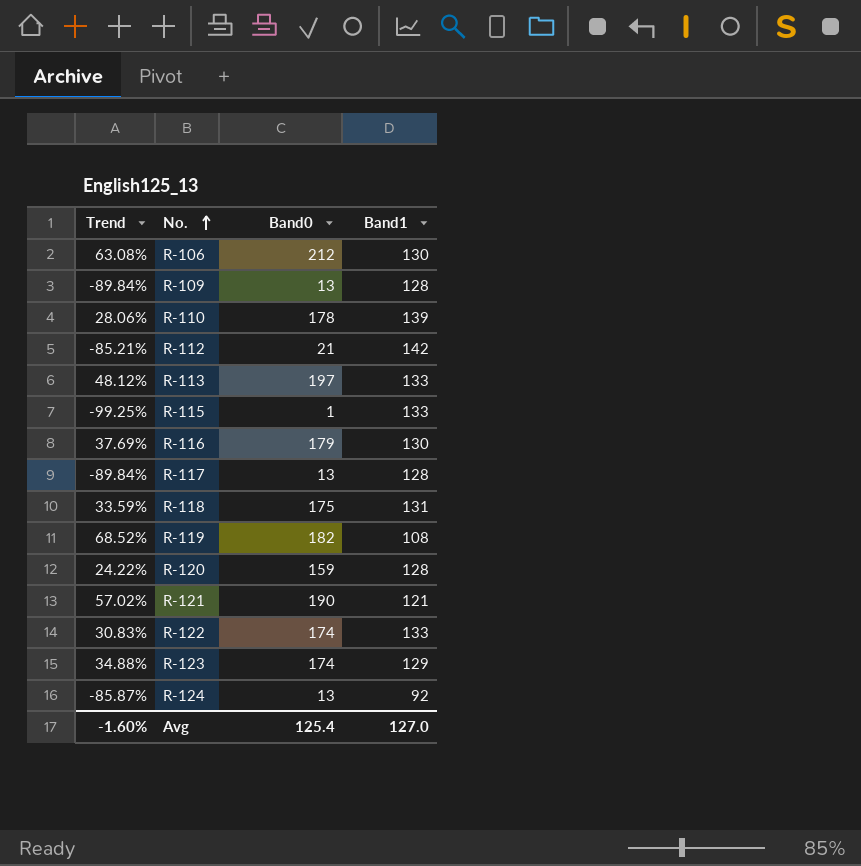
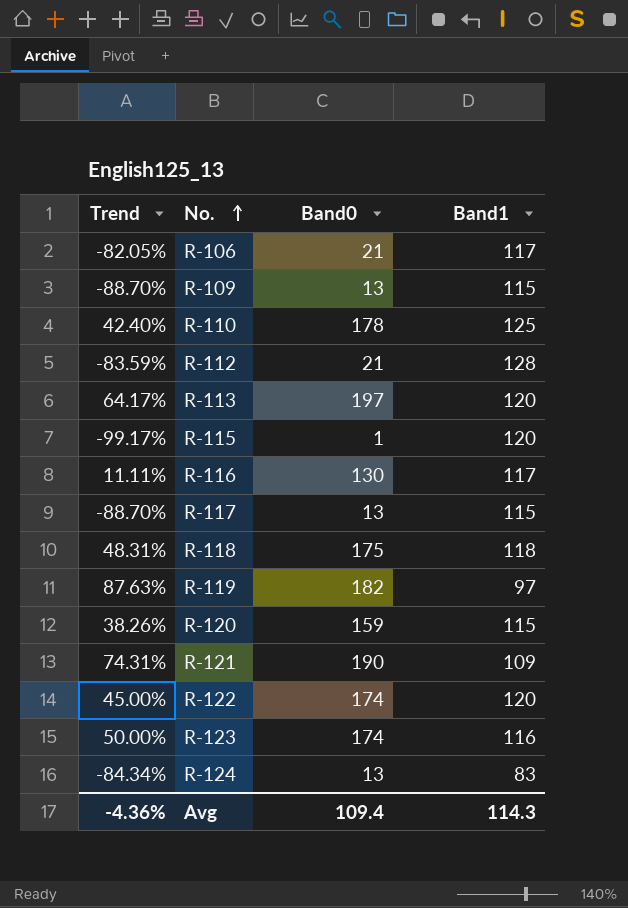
R-106 | Trend: 63.08% -> -82.05%
R-106 | Band0: 212 -> 21
R-106 | Band1: 130 -> 117
R-109 | Trend: -89.84% -> -88.70%
R-109 | Band1: 128 -> 115
R-110 | Trend: 28.06% -> 42.40%
R-110 | Band1: 139 -> 125
R-112 | Trend: -85.21% -> -83.59%
R-112 | Band1: 142 -> 128
R-113 | Trend: 48.12% -> 64.17%
R-113 | Band1: 133 -> 120
R-115 | Trend: -99.25% -> -99.17%
R-115 | Band1: 133 -> 120
R-116 | Trend: 37.69% -> 11.11%
R-116 | Band0: 179 -> 130
R-116 | Band1: 130 -> 117
R-117 | Trend: -89.84% -> -88.70%
R-117 | Band1: 128 -> 115
R-118 | Trend: 33.59% -> 48.31%
R-118 | Band1: 131 -> 118
R-119 | Trend: 68.52% -> 87.63%
R-119 | Band1: 108 -> 97
R-120 | Trend: 24.22% -> 38.26%
R-120 | Band1: 128 -> 115
R-121 | Trend: 57.02% -> 74.31%
R-121 | Band1: 121 -> 109
R-122 | Trend: 30.83% -> 45.00%
R-122 | Band1: 133 -> 120
R-123 | Trend: 34.88% -> 50.00%
R-123 | Band1: 129 -> 116
R-124 | Trend: -85.87% -> -84.34%
R-124 | Band1: 92 -> 83
Avg | Trend: -1.60% -> -4.36%
Avg | Band0: 125.4 -> 109.4
Avg | Band1: 127.0 -> 114.3

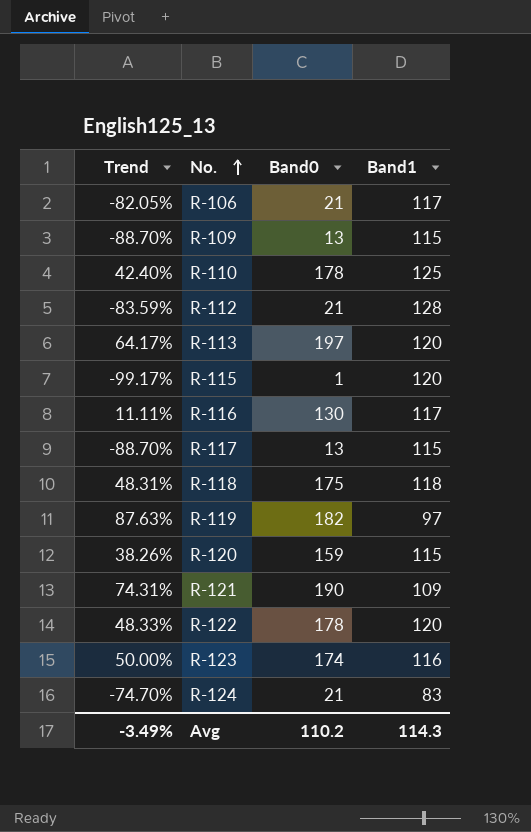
R-122 | Trend: 45.00% -> 48.33%
R-122 | Band0: 174 -> 178
R-124 | Trend: -84.34% -> -74.70%
R-124 | Band0: 13 -> 21
Avg | Trend: -4.36% -> -3.49%
Avg | Band0: 109.4 -> 110.2

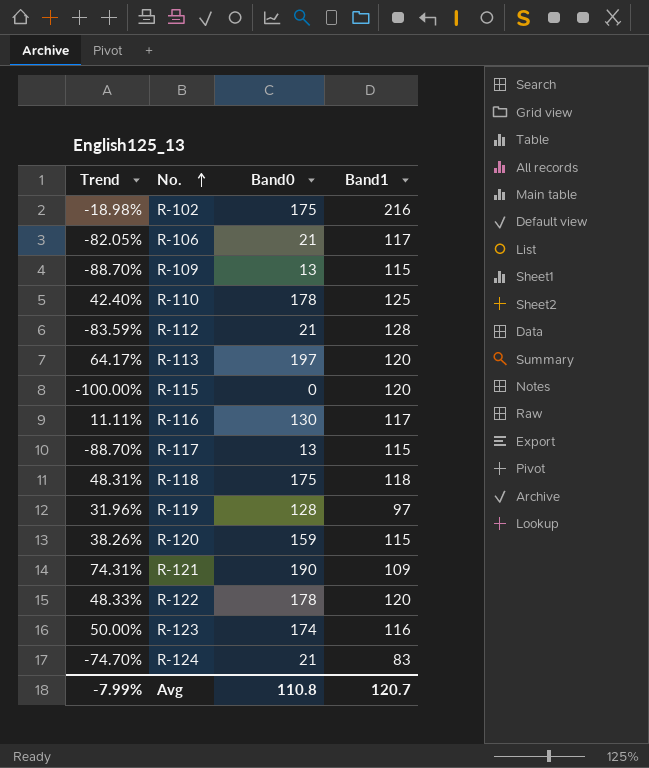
row R-102: none -> -18.98% | 175 | 216
R-115 | Trend: -99.17% -> -100.00%
R-115 | Band0: 1 -> 0
R-119 | Trend: 87.63% -> 31.96%
R-119 | Band0: 182 -> 128
Avg | Trend: -3.49% -> -7.99%
Avg | Band0: 110.2 -> 110.8
Avg | Band1: 114.3 -> 120.7

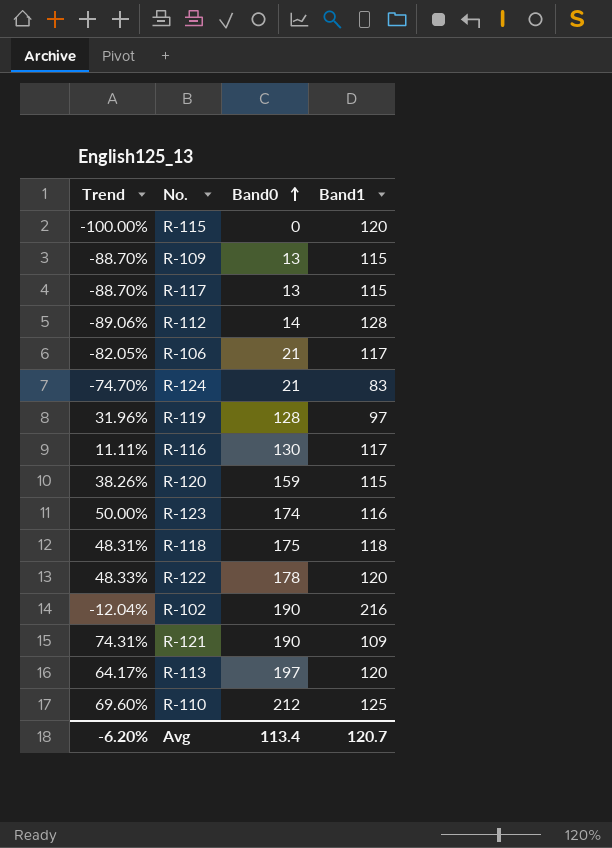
row order: No. ascending -> Band0 ascending
R-112 | Trend: -83.59% -> -89.06%
R-112 | Band0: 21 -> 14
R-102 | Trend: -18.98% -> -12.04%
R-102 | Band0: 175 -> 190
R-110 | Trend: 42.40% -> 69.60%
R-110 | Band0: 178 -> 212
Avg | Trend: -7.99% -> -6.20%
Avg | Band0: 110.8 -> 113.4

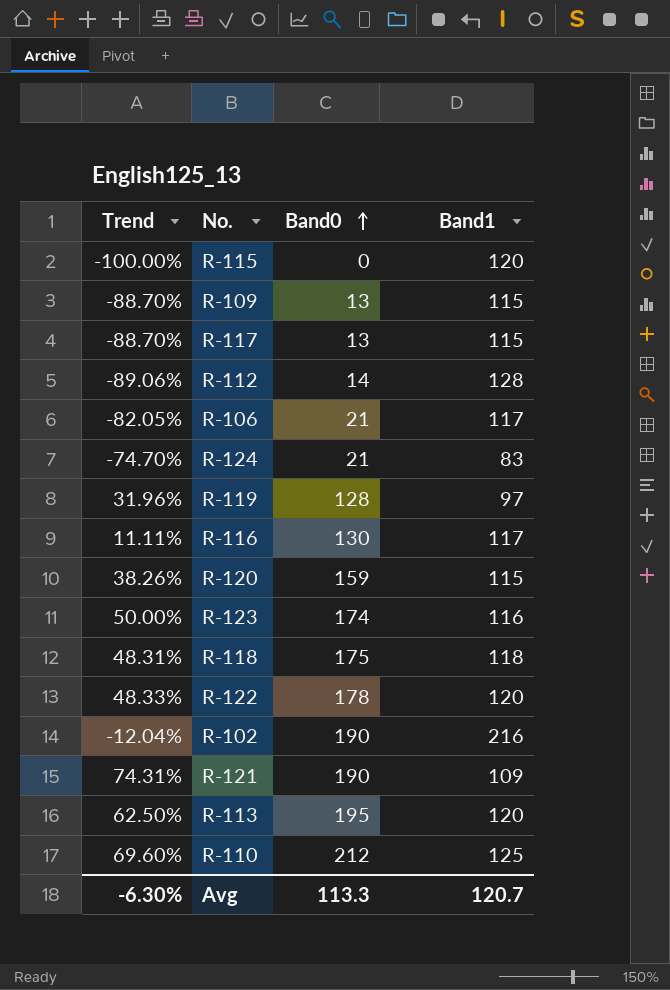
R-113 | Trend: 64.17% -> 62.50%
R-113 | Band0: 197 -> 195
Avg | Trend: -6.20% -> -6.30%
Avg | Band0: 113.4 -> 113.3

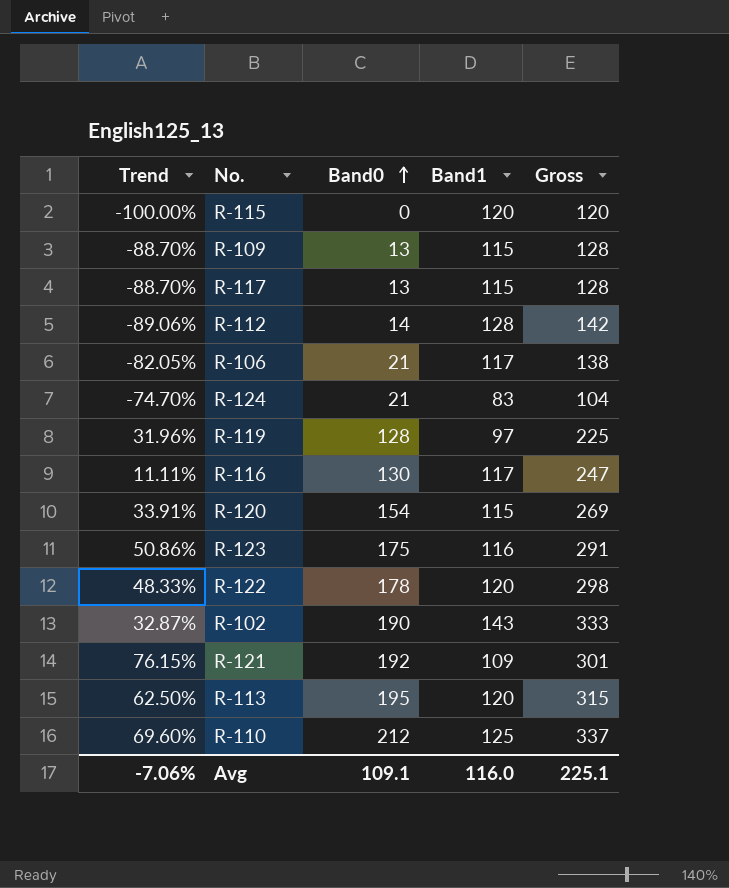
column Gross | formula: none -> [Band0] + [Band1]
row R-118: 48.31% | 175 | 118 -> none
R-120 | Trend: 38.26% -> 33.91%
R-120 | Band0: 159 -> 154
R-123 | Trend: 50.00% -> 50.86%
R-123 | Band0: 174 -> 175
R-102 | Trend: -12.04% -> 32.87%
R-102 | Band1: 216 -> 143
R-121 | Trend: 74.31% -> 76.15%
R-121 | Band0: 190 -> 192
Avg | Trend: -6.30% -> -7.06%
Avg | Band0: 113.3 -> 109.1
Avg | Band1: 120.7 -> 116.0

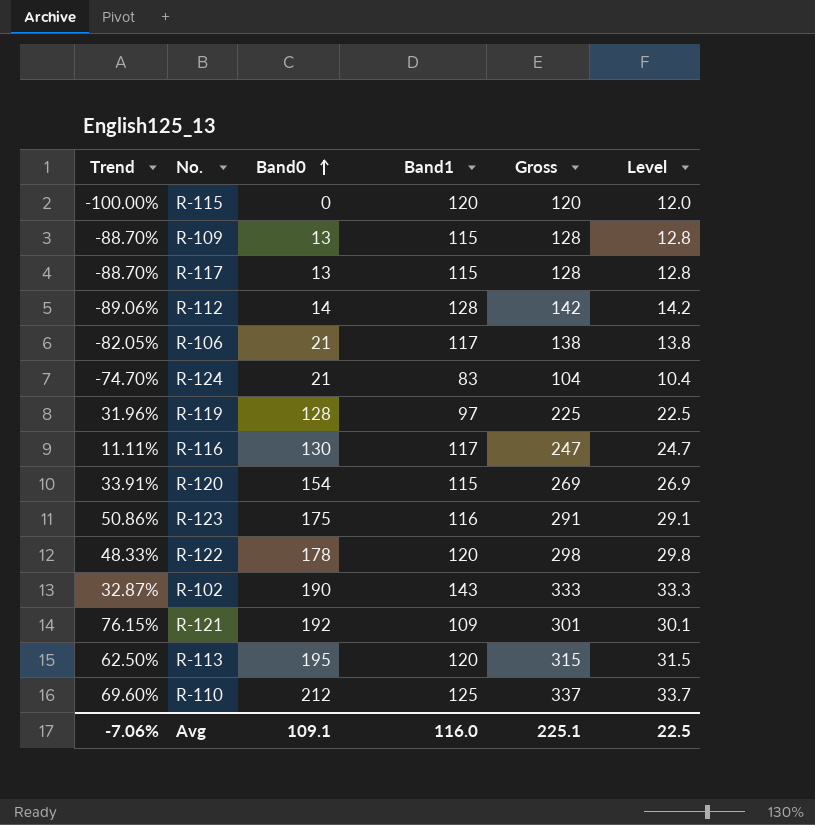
column Level | formula: none -> [Gross] * 0.1

